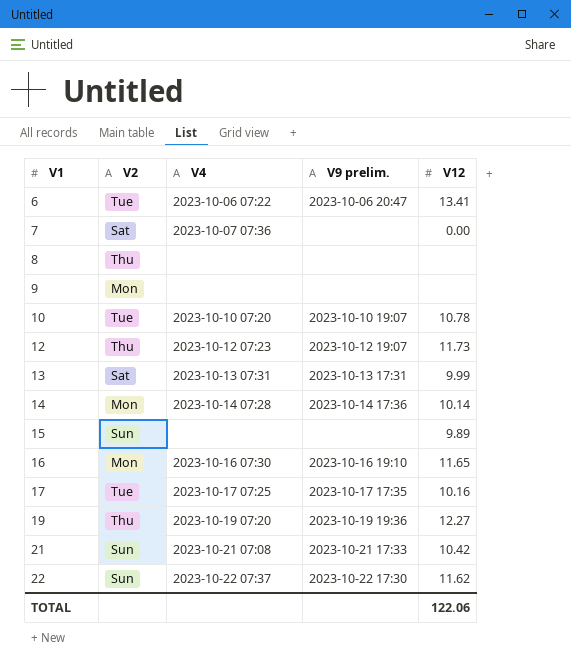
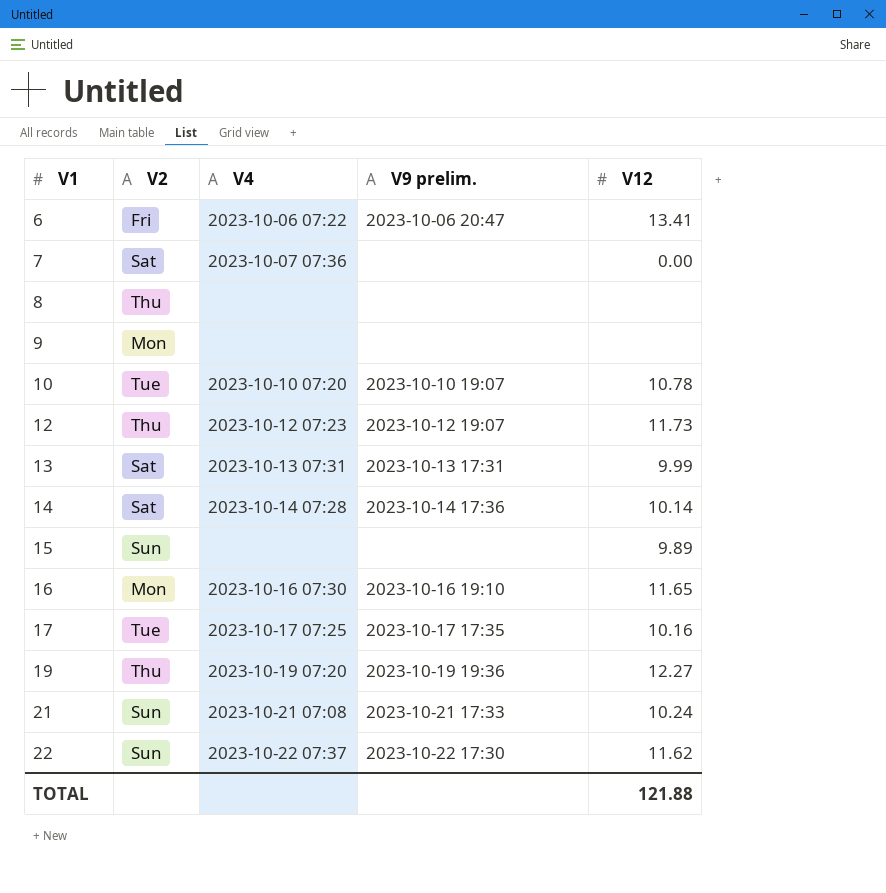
6 | V2: Tue -> Fri
14 | V2: Mon -> Sat
21 | V12: 10.42 -> 10.24
TOTAL | V12: 122.06 -> 121.88

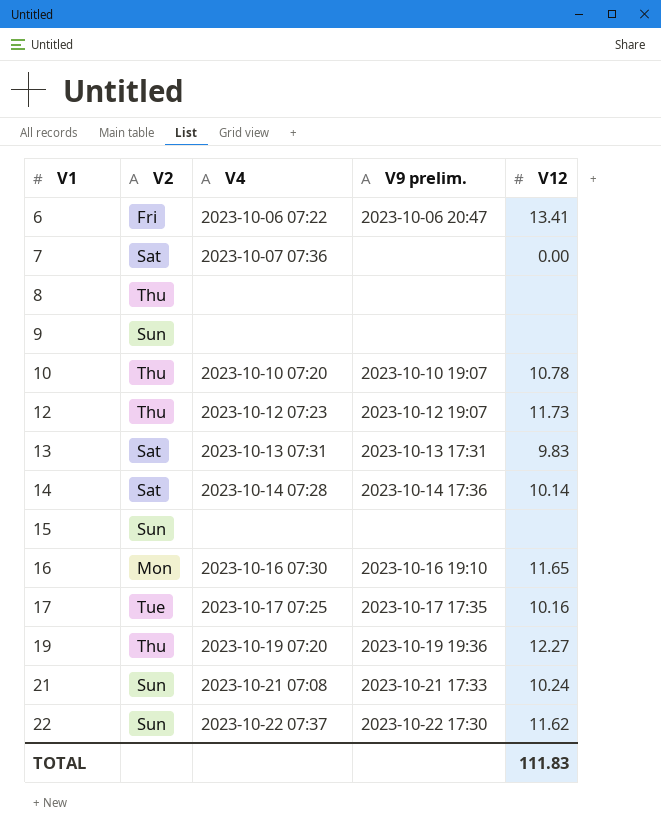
9 | V2: Mon -> Sun
10 | V2: Tue -> Thu
13 | V12: 9.99 -> 9.83
15 | V12: 9.89 -> none
TOTAL | V12: 121.88 -> 111.83

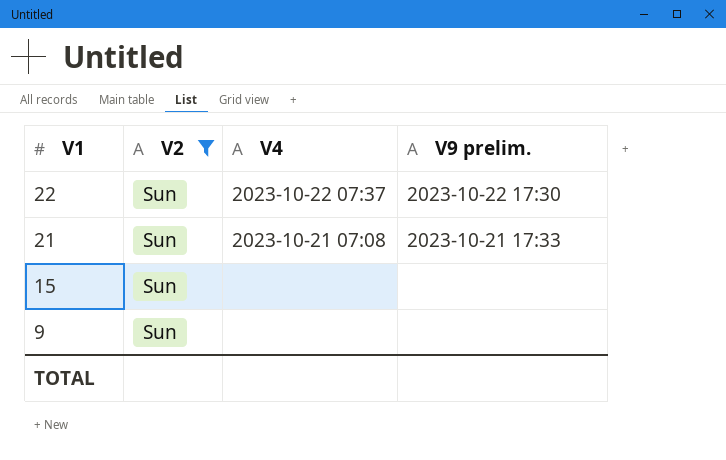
filter: none -> V2 = Sun
row order: V1 ascending -> V1 descending
column V12 | position: 5 -> none

